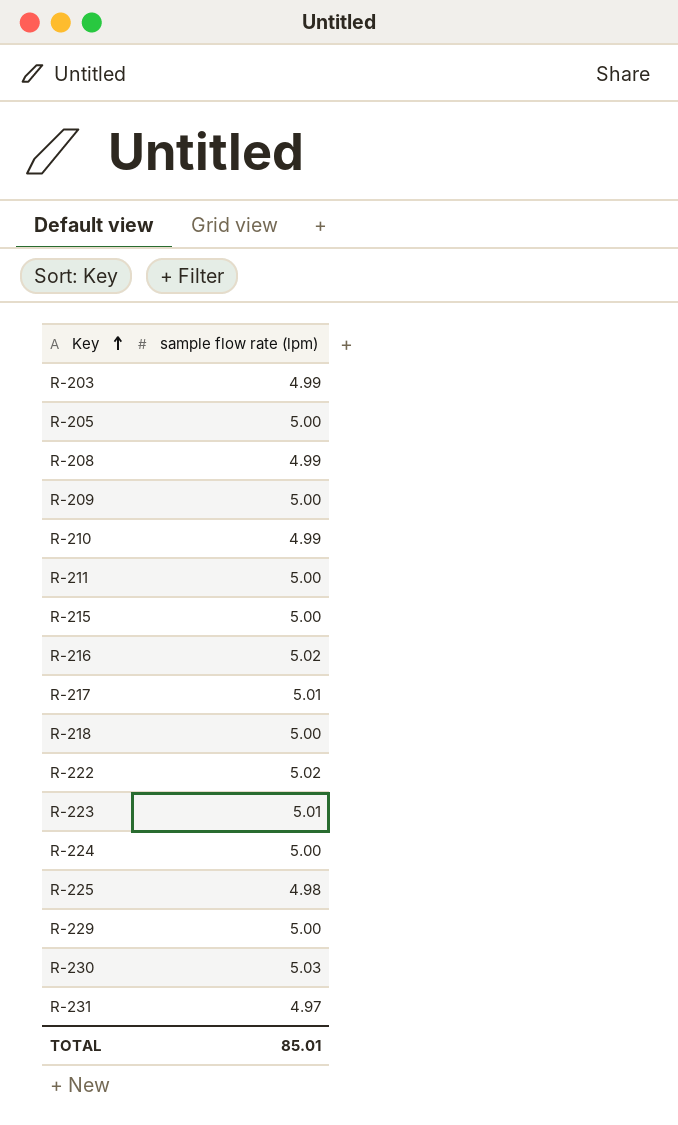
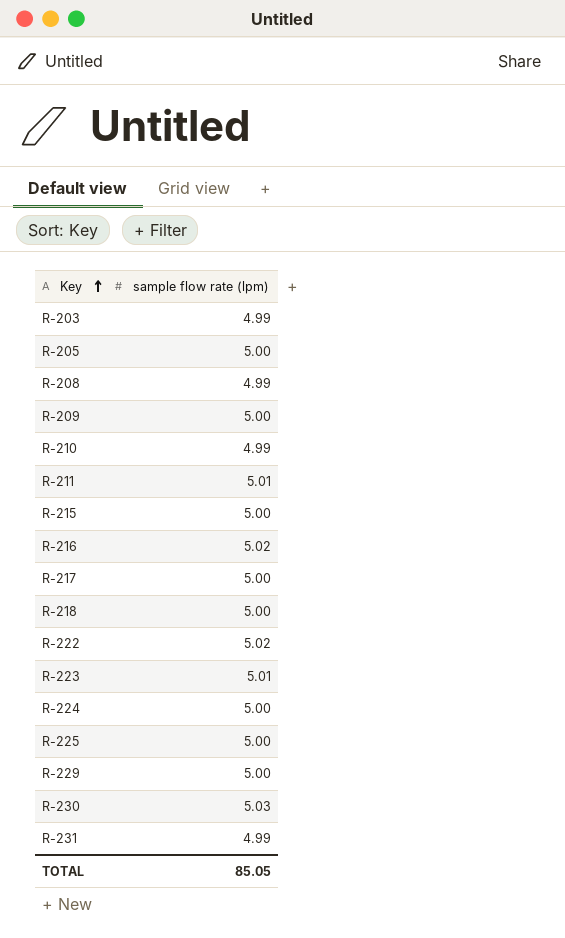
R-211 | sample flow rate (lpm): 5.00 -> 5.01
R-217 | sample flow rate (lpm): 5.01 -> 5.00
R-225 | sample flow rate (lpm): 4.98 -> 5.00
R-231 | sample flow rate (lpm): 4.97 -> 4.99
TOTAL | sample flow rate (lpm): 85.01 -> 85.05

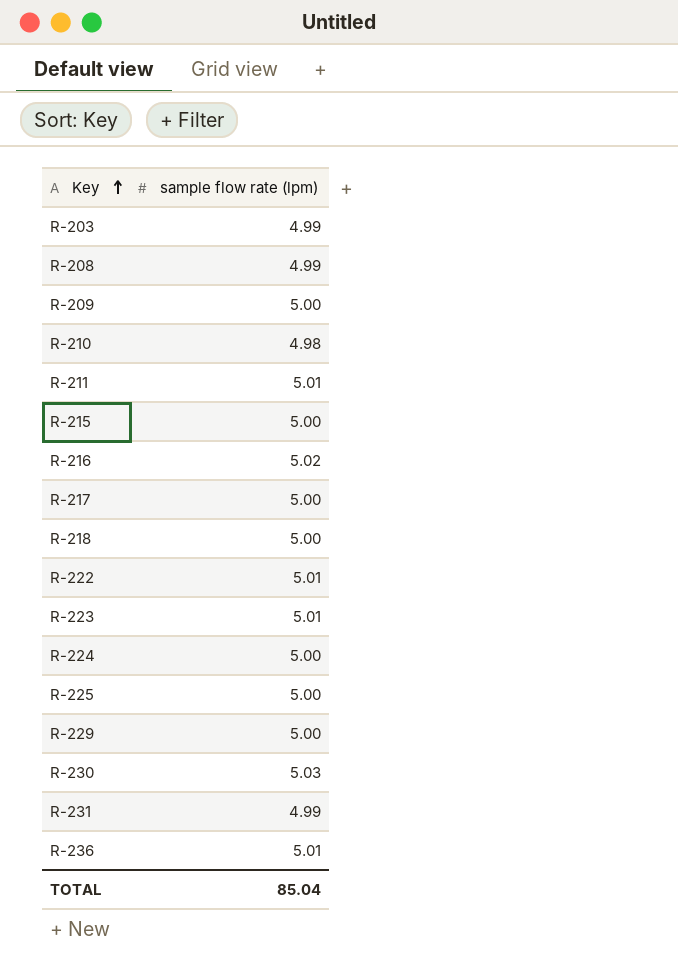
row R-205: 5.00 -> none
R-210 | sample flow rate (lpm): 4.99 -> 4.98
R-222 | sample flow rate (lpm): 5.02 -> 5.01
row R-236: none -> 5.01
TOTAL | sample flow rate (lpm): 85.05 -> 85.04

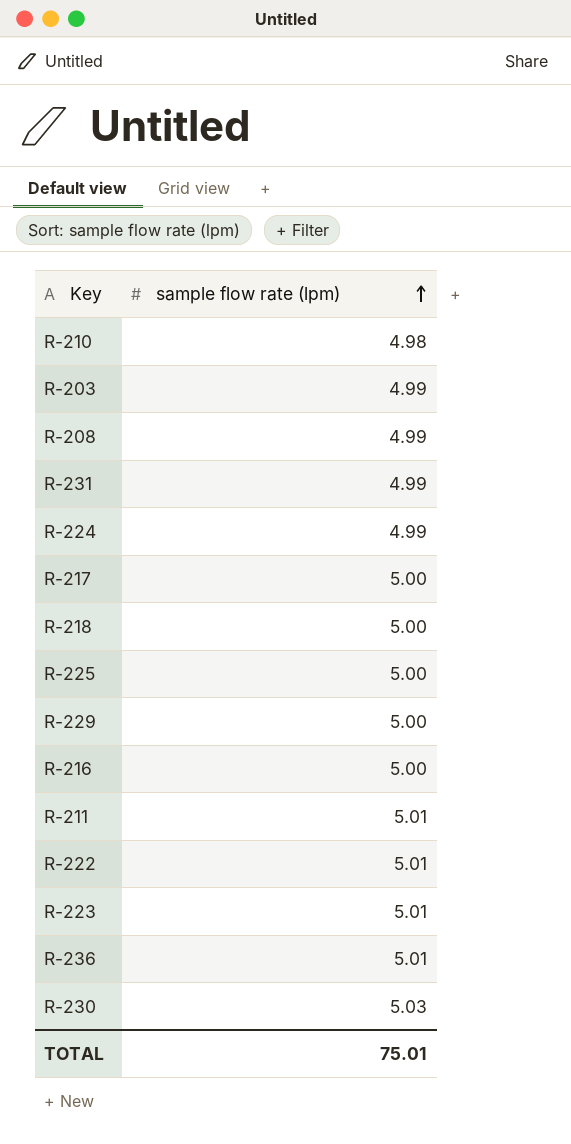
row order: Key ascending -> sample flow rate (lpm) ascending
row R-209: 5.00 -> none
row R-215: 5.00 -> none
R-224 | sample flow rate (lpm): 5.00 -> 4.99
R-216 | sample flow rate (lpm): 5.02 -> 5.00
TOTAL | sample flow rate (lpm): 85.04 -> 75.01

